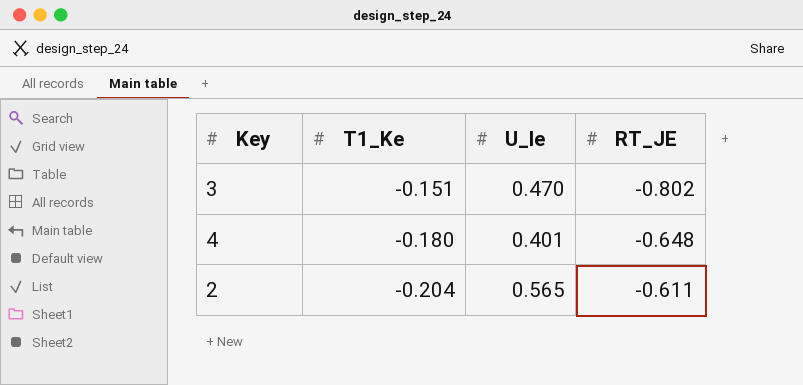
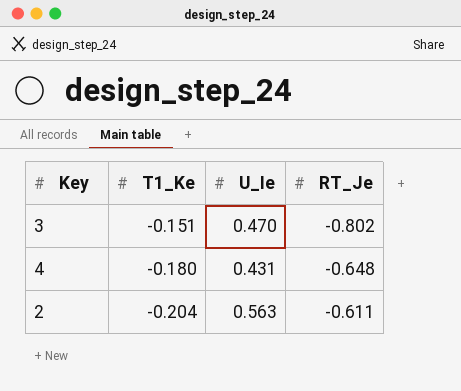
column name: RT_JE -> RT_Je
4 | U_Ie: 0.401 -> 0.431
2 | U_Ie: 0.565 -> 0.563

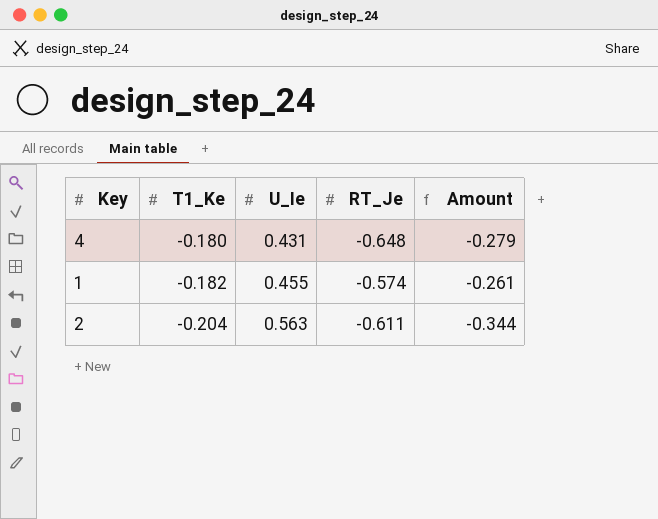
column Amount | formula: none -> [U_Ie] * [RT_Je]
row 3: -0.151 | 0.470 | -0.802 -> none
row 1: none -> -0.182 | 0.455 | -0.574 | -0.261

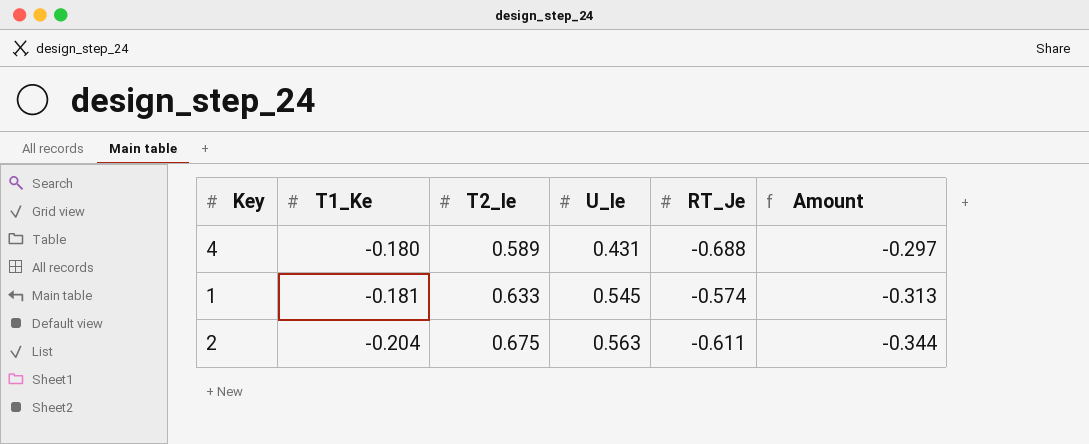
column T2_Ie | position: none -> 3
4 | RT_Je: -0.648 -> -0.688
4 | Amount: -0.279 -> -0.297
1 | T1_Ke: -0.182 -> -0.181
1 | U_Ie: 0.455 -> 0.545
1 | Amount: -0.261 -> -0.313

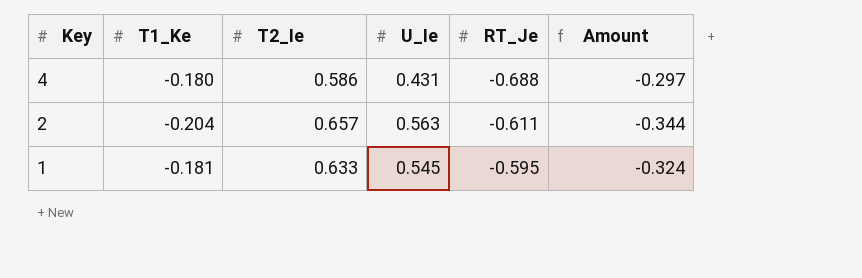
row order: T1_Ke descending -> Key descending
4 | T2_Ie: 0.589 -> 0.586
2 | T2_Ie: 0.675 -> 0.657
1 | RT_Je: -0.574 -> -0.595
1 | Amount: -0.313 -> -0.324

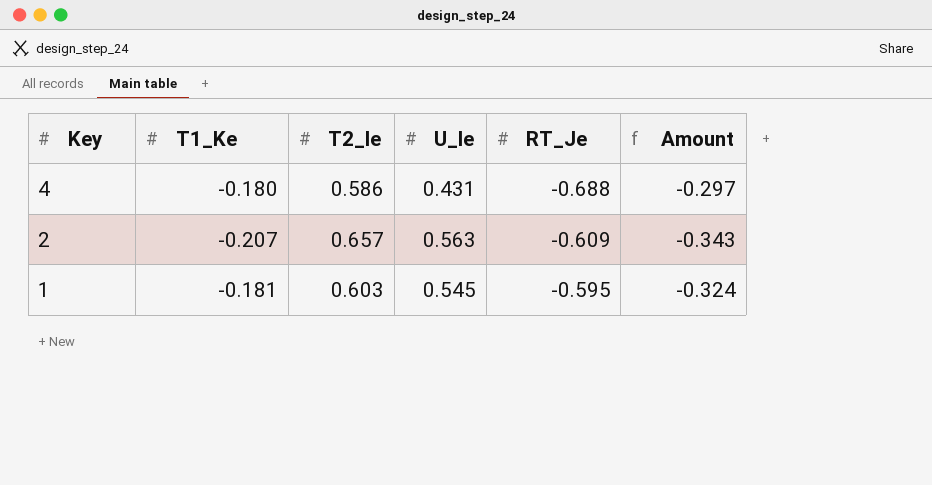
2 | T1_Ke: -0.204 -> -0.207
2 | RT_Je: -0.611 -> -0.609
2 | Amount: -0.344 -> -0.343
1 | T2_Ie: 0.633 -> 0.603

